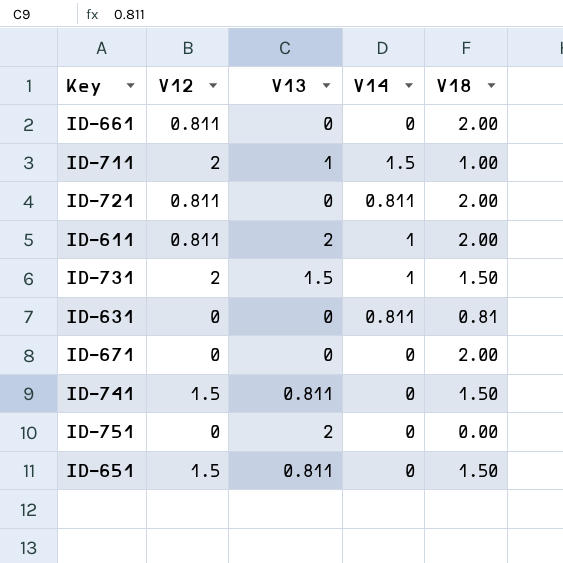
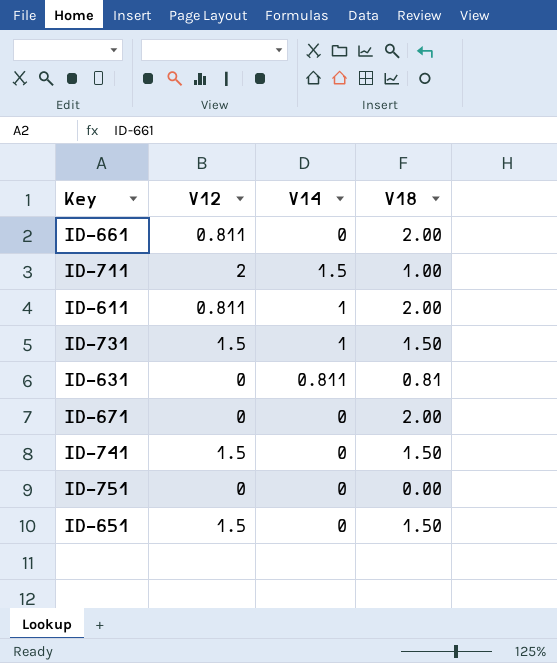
column V13 | position: 3 -> none
row ID-721: 0.811 | 0 | 0.811 | 2.00 -> none
ID-731 | V12: 2 -> 1.5

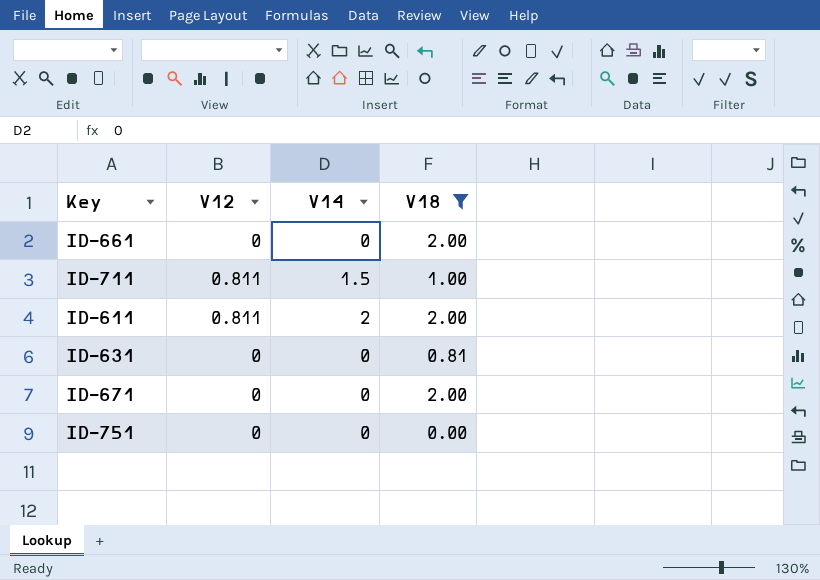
filter: none -> V18 != 1.50
ID-661 | V12: 0.811 -> 0
ID-711 | V12: 2 -> 0.811
ID-611 | V14: 1 -> 2
ID-631 | V14: 0.811 -> 0

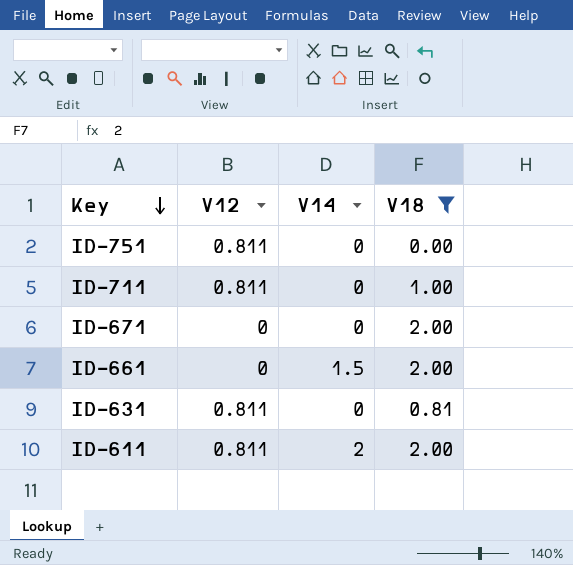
row order: none -> Key descending
ID-751 | V12: 0 -> 0.811
ID-711 | V14: 1.5 -> 0
ID-661 | V14: 0 -> 1.5
ID-631 | V12: 0 -> 0.811

